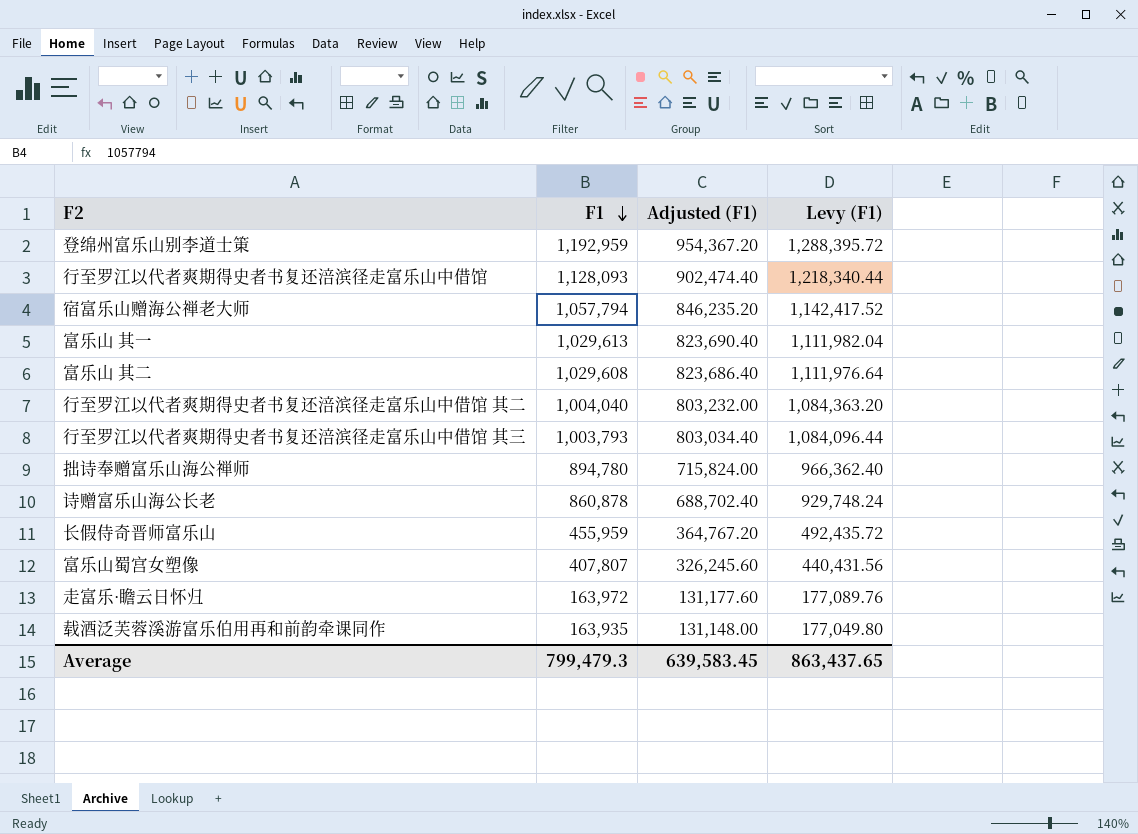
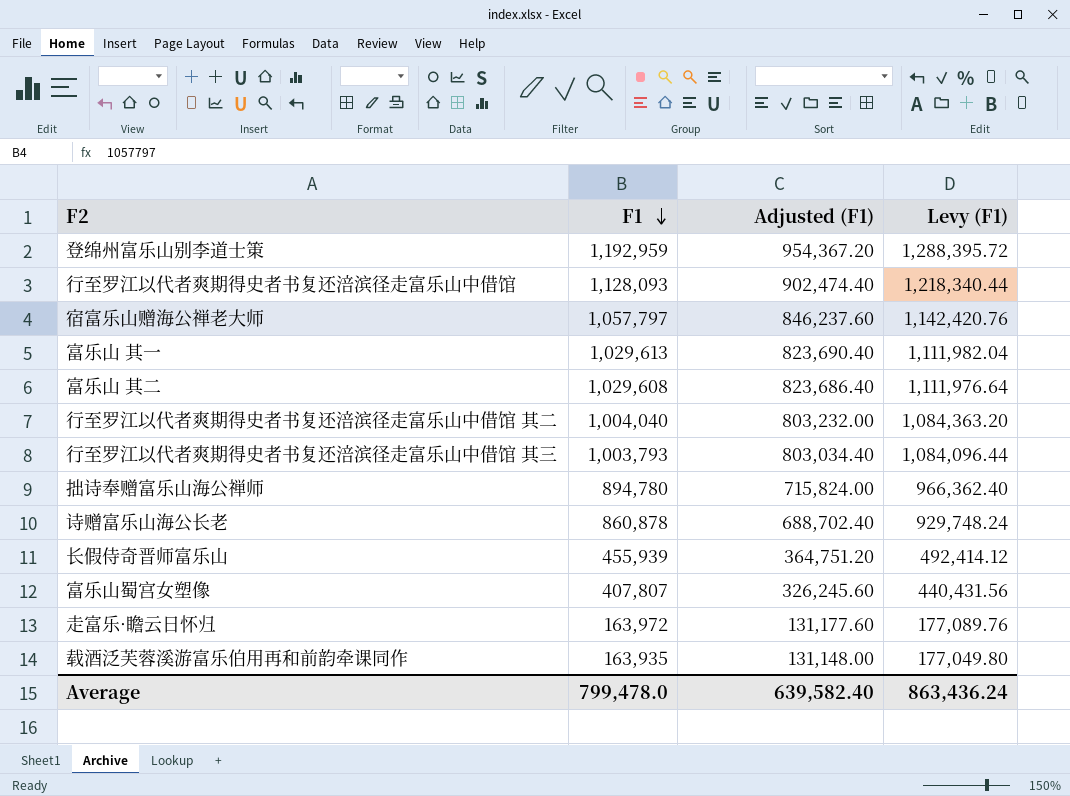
宿富乐山赠海公禅老大师 | F1: 1,057,794 -> 1,057,797
宿富乐山赠海公禅老大师 | Adjusted (F1): 846,235.20 -> 846,237.60
宿富乐山赠海公禅老大师 | Levy (F1): 1,142,417.52 -> 1,142,420.76
长假侍奇晋师富乐山 | F1: 455,959 -> 455,939
长假侍奇晋师富乐山 | Adjusted (F1): 364,767.20 -> 364,751.20
长假侍奇晋师富乐山 | Levy (F1): 492,435.72 -> 492,414.12
Average | F1: 799,479.3 -> 799,478.0
Average | Adjusted (F1): 639,583.45 -> 639,582.40
Average | Levy (F1): 863,437.65 -> 863,436.24

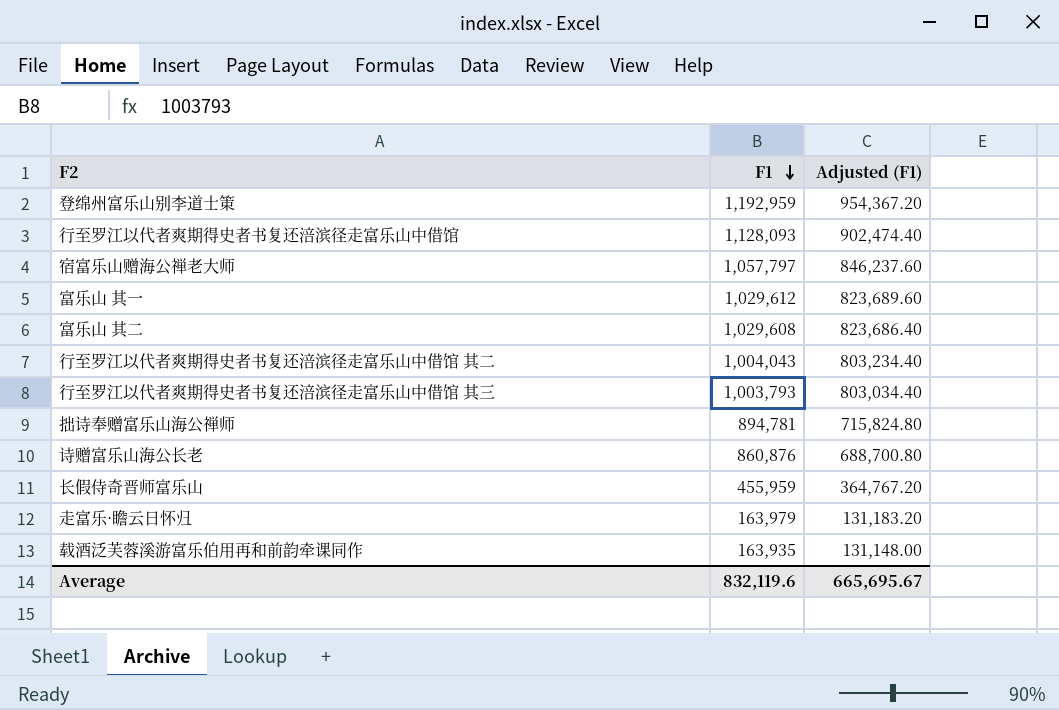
column Levy (F1) | formula: [F1] * 1.08 -> none
row 富乐山蜀宫女塑像: 407,807 | 326,245.60 | 440,431.56 -> none
富乐山 其一 | F1: 1,029,613 -> 1,029,612
富乐山 其一 | Adjusted (F1): 823,690.40 -> 823,689.60
行至罗江以代者爽期得史者书复还涪滨径走富乐山中借馆 其二 | F1: 1,004,040 -> 1,004,043
行至罗江以代者爽期得史者书复还涪滨径走富乐山中借馆 其二 | Adjusted (F1): 803,232.00 -> 803,234.40
拙诗奉赠富乐山海公禅师 | F1: 894,780 -> 894,781
拙诗奉赠富乐山海公禅师 | Adjusted (F1): 715,824.00 -> 715,824.80
诗赠富乐山海公长老 | F1: 860,878 -> 860,876
诗赠富乐山海公长老 | Adjusted (F1): 688,702.40 -> 688,700.80
长假侍奇晋师富乐山 | F1: 455,939 -> 455,959
长假侍奇晋师富乐山 | Adjusted (F1): 364,751.20 -> 364,767.20
走富乐·瞻云日怀归 | F1: 163,972 -> 163,979
走富乐·瞻云日怀归 | Adjusted (F1): 131,177.60 -> 131,183.20
Average | F1: 799,478.0 -> 832,119.6
Average | Adjusted (F1): 639,582.40 -> 665,695.67

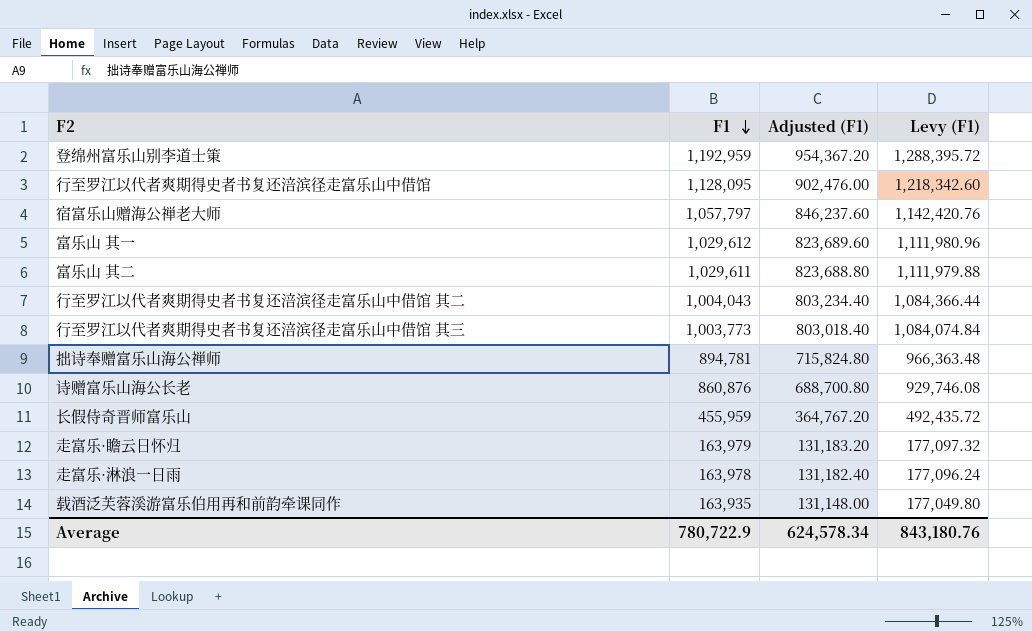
column Levy (F1) | formula: none -> [F1] * 1.08
行至罗江以代者爽期得史者书复还涪滨径走富乐山中借馆 | F1: 1,128,093 -> 1,128,095
行至罗江以代者爽期得史者书复还涪滨径走富乐山中借馆 | Adjusted (F1): 902,474.40 -> 902,476.00
富乐山 其二 | F1: 1,029,608 -> 1,029,611
富乐山 其二 | Adjusted (F1): 823,686.40 -> 823,688.80
行至罗江以代者爽期得史者书复还涪滨径走富乐山中借馆 其三 | F1: 1,003,793 -> 1,003,773
行至罗江以代者爽期得史者书复还涪滨径走富乐山中借馆 其三 | Adjusted (F1): 803,034.40 -> 803,018.40
row 走富乐·淋浪一日雨: none -> 163,978 | 131,182.40 | 177,096.24
Average | F1: 832,119.6 -> 780,722.9
Average | Adjusted (F1): 665,695.67 -> 624,578.34

